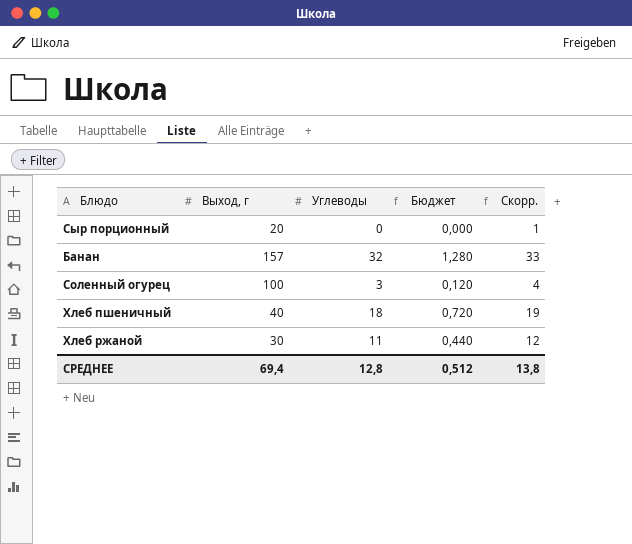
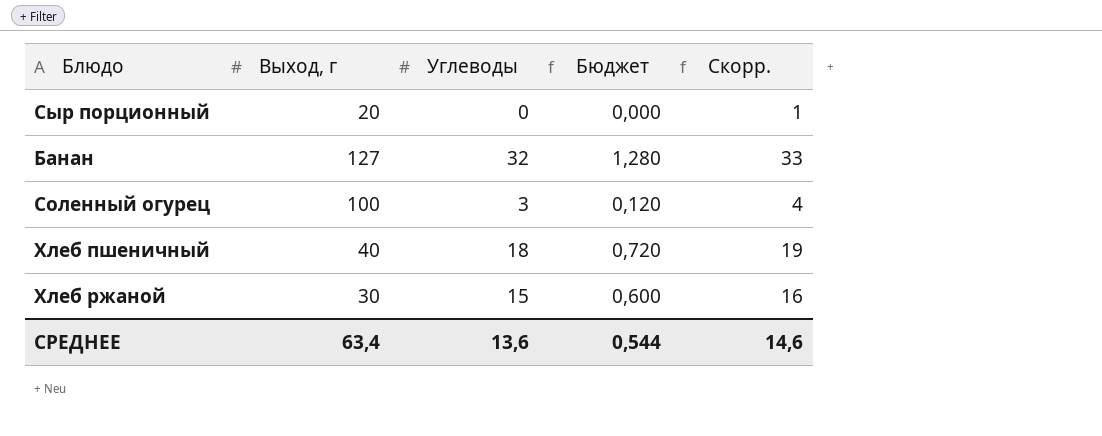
Банан | Выход, г: 157 -> 127
Хлеб ржаной | Углеводы: 11 -> 15
Хлеб ржаной | Бюджет: 0,440 -> 0,600
Хлеб ржаной | Скорр.: 12 -> 16
СРЕДНЕЕ | Выход, г: 69,4 -> 63,4
СРЕДНЕЕ | Углеводы: 12,8 -> 13,6
СРЕДНЕЕ | Бюджет: 0,512 -> 0,544
СРЕДНЕЕ | Скорр.: 13,8 -> 14,6

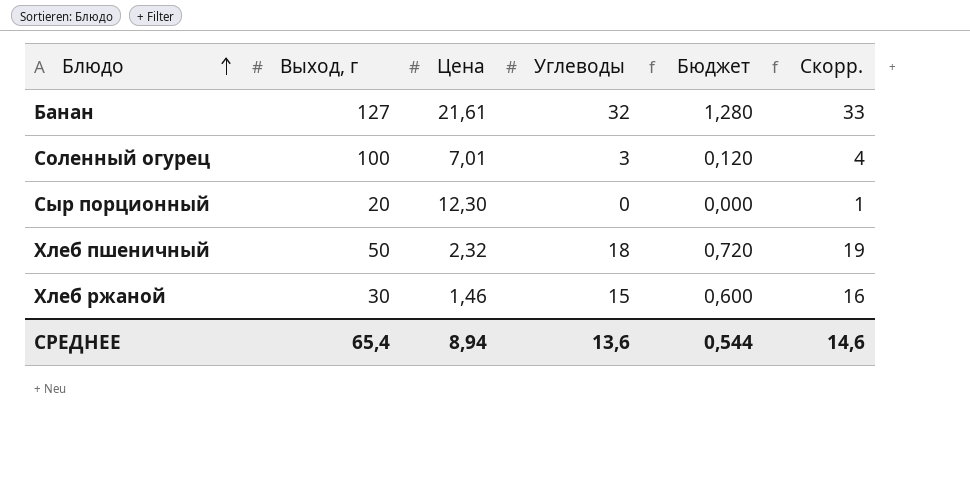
row order: none -> Блюдо ascending
column Цена | position: none -> 3
Хлеб пшеничный | Выход, г: 40 -> 50
СРЕДНЕЕ | Выход, г: 63,4 -> 65,4

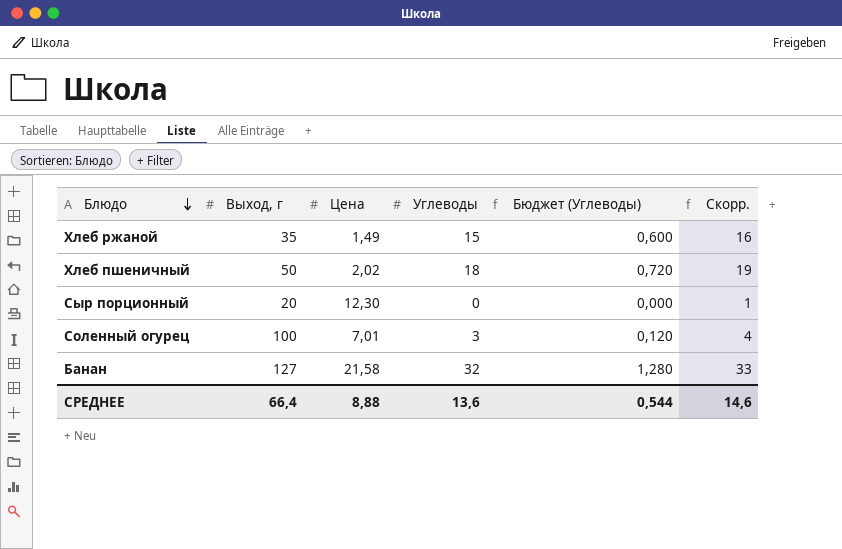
row order: Блюдо ascending -> Блюдо descending
column name: Бюджет -> Бюджет (Углеводы)
Хлеб ржаной | Выход, г: 30 -> 35
Хлеб ржаной | Цена: 1,46 -> 1,49
Хлеб пшеничный | Цена: 2,32 -> 2,02
Банан | Цена: 21,61 -> 21,58
СРЕДНЕЕ | Выход, г: 65,4 -> 66,4
СРЕДНЕЕ | Цена: 8,94 -> 8,88

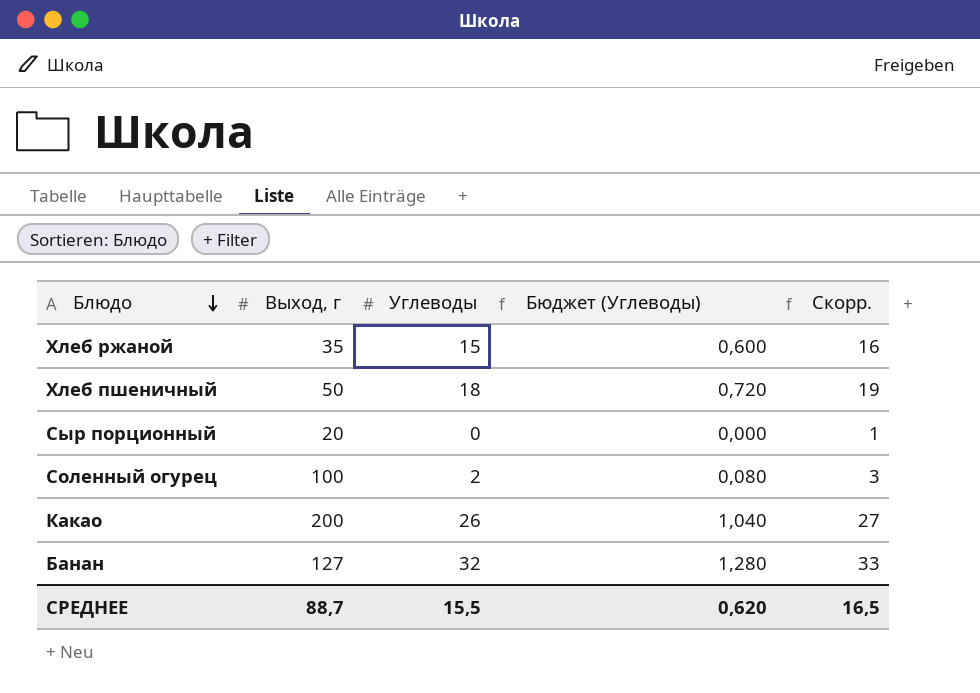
column Цена | position: 3 -> none
Соленный огурец | Углеводы: 3 -> 2
Соленный огурец | Бюджет (Углеводы): 0,120 -> 0,080
Соленный огурец | Скорр.: 4 -> 3
row Какао: none -> 200 | 26 | 1,040 | 27
СРЕДНЕЕ | Выход, г: 66,4 -> 88,7
СРЕДНЕЕ | Углеводы: 13,6 -> 15,5
СРЕДНЕЕ | Бюджет (Углеводы): 0,544 -> 0,620
СРЕДНЕЕ | Скорр.: 14,6 -> 16,5

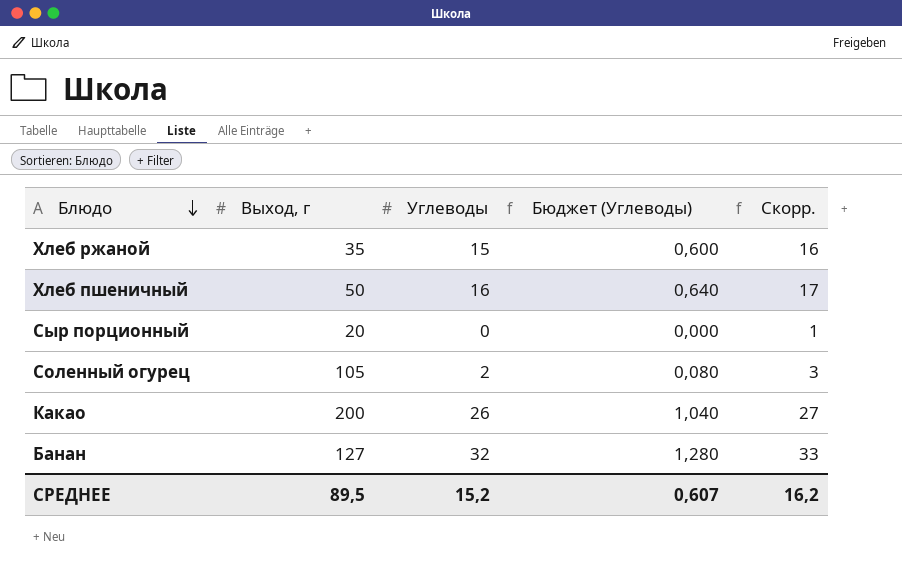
Хлеб пшеничный | Углеводы: 18 -> 16
Хлеб пшеничный | Бюджет (Углеводы): 0,720 -> 0,640
Хлеб пшеничный | Скорр.: 19 -> 17
Соленный огурец | Выход, г: 100 -> 105
СРЕДНЕЕ | Выход, г: 88,7 -> 89,5
СРЕДНЕЕ | Углеводы: 15,5 -> 15,2
СРЕДНЕЕ | Бюджет (Углеводы): 0,620 -> 0,607
СРЕДНЕЕ | Скорр.: 16,5 -> 16,2

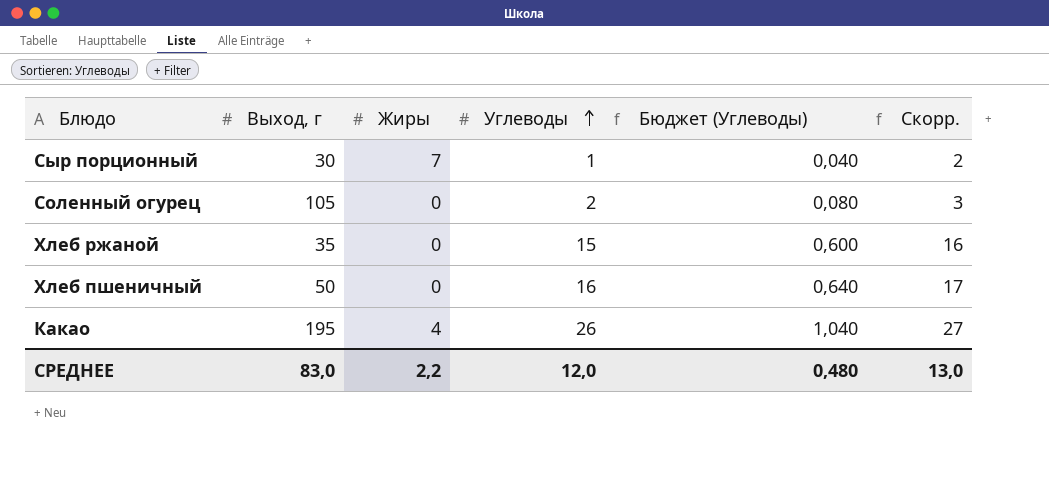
row order: Блюдо descending -> Углеводы ascending
column Жиры | position: none -> 3
row Банан: 127 | 32 | 1,280 | 33 -> none
Сыр порционный | Выход, г: 20 -> 30
Сыр порционный | Углеводы: 0 -> 1
Сыр порционный | Бюджет (Углеводы): 0,000 -> 0,040
Сыр порционный | Скорр.: 1 -> 2
Какао | Выход, г: 200 -> 195
СРЕДНЕЕ | Выход, г: 89,5 -> 83,0
СРЕДНЕЕ | Углеводы: 15,2 -> 12,0
СРЕДНЕЕ | Бюджет (Углеводы): 0,607 -> 0,480
СРЕДНЕЕ | Скорр.: 16,2 -> 13,0

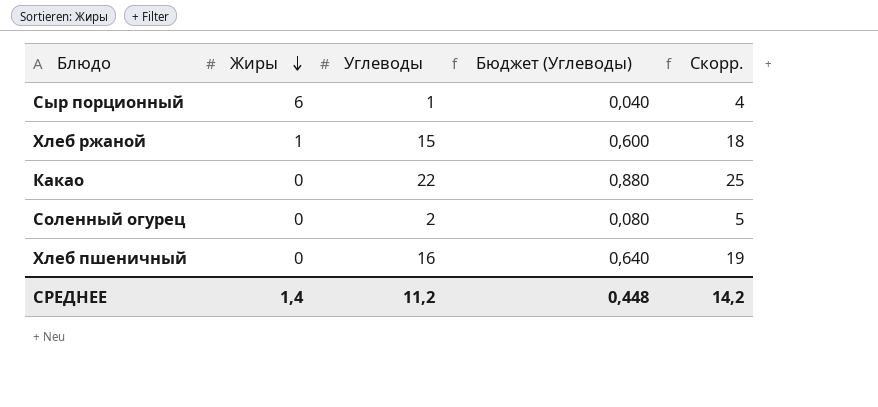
row order: Углеводы ascending -> Жиры descending
column Выход, г | position: 2 -> none
column Скорр. | formula: [Углеводы] + 1 -> [Углеводы] + 3
Сыр порционный | Жиры: 7 -> 6
Хлеб ржаной | Жиры: 0 -> 1
Какао | Жиры: 4 -> 0
Какао | Углеводы: 26 -> 22
Какао | Бюджет (Углеводы): 1,040 -> 0,880
СРЕДНЕЕ | Жиры: 2,2 -> 1,4
СРЕДНЕЕ | Углеводы: 12,0 -> 11,2
СРЕДНЕЕ | Бюджет (Углеводы): 0,480 -> 0,448
СРЕДНЕЕ | Скорр.: 13,0 -> 14,2

